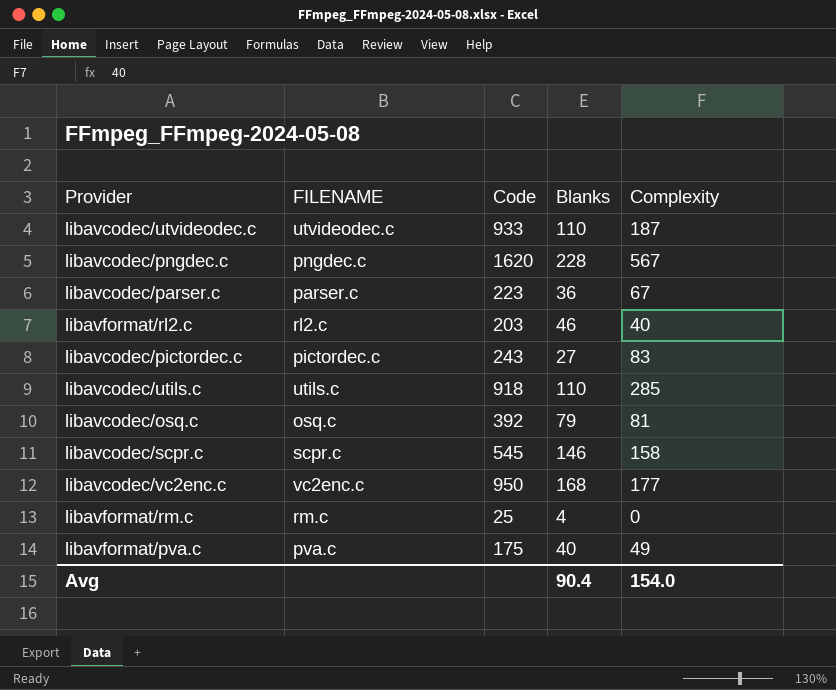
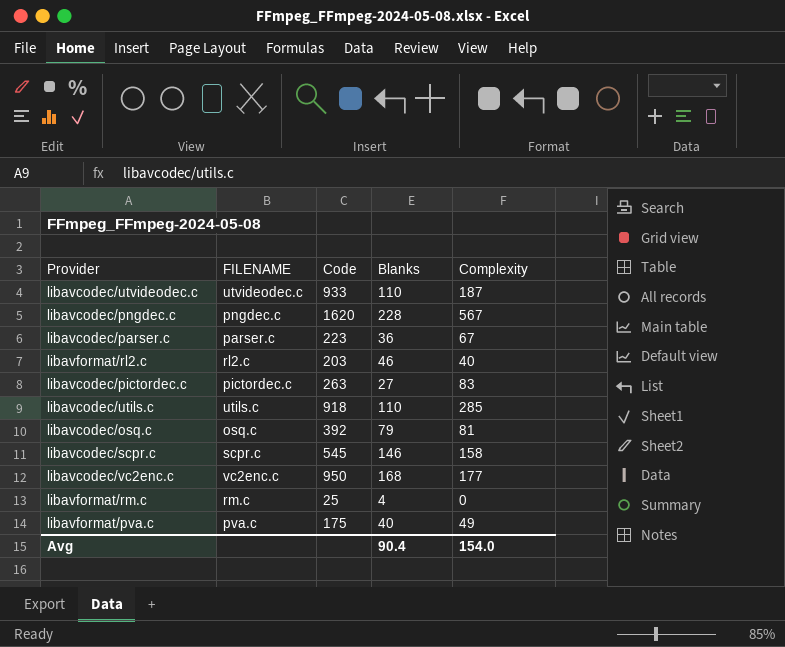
libavcodec/pictordec.c | Code: 243 -> 263

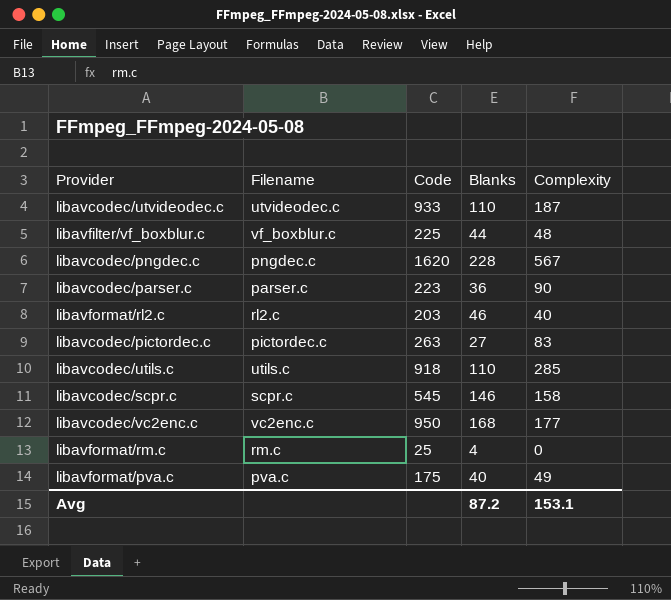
column name: FILENAME -> Filename
row libavcodec/osq.c: osq.c | 392 | 79 | 81 -> none
row libavfilter/vf_boxblur.c: none -> vf_boxblur.c | 225 | 44 | 48
libavcodec/parser.c | Complexity: 67 -> 90
Avg | Blanks: 90.4 -> 87.2
Avg | Complexity: 154.0 -> 153.1

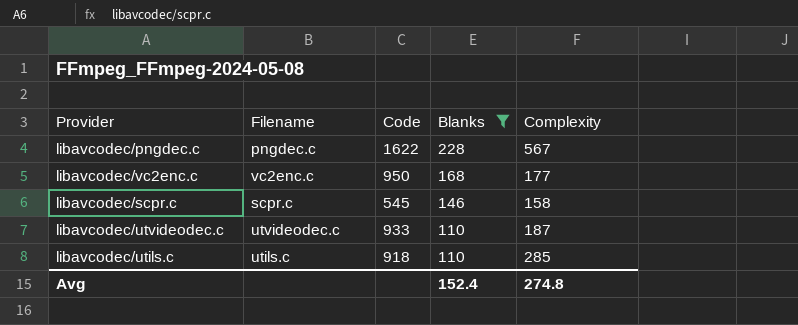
filter: none -> Blanks >= 110
row order: none -> Blanks descending
libavcodec/pngdec.c | Code: 1620 -> 1622
Avg | Blanks: 87.2 -> 152.4
Avg | Complexity: 153.1 -> 274.8

